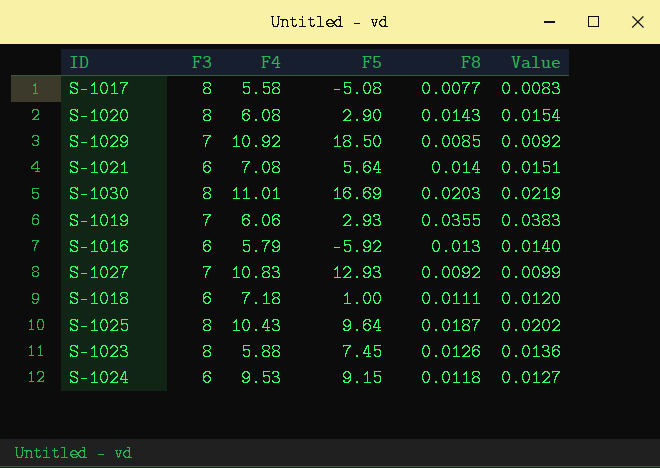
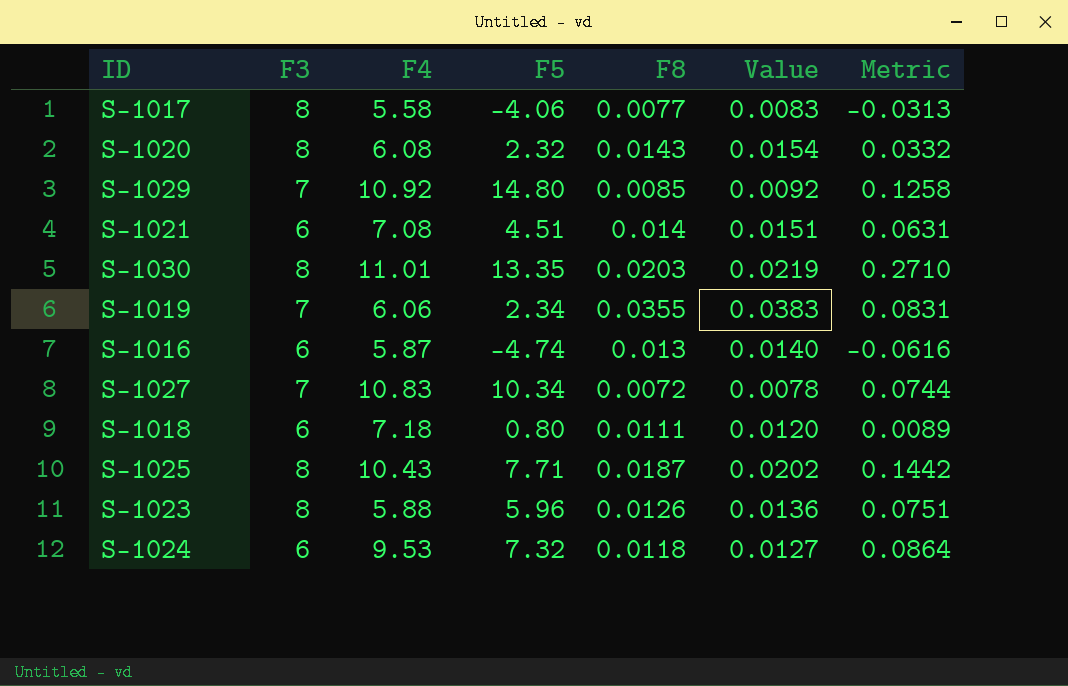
column Metric | formula: none -> [F5] * [F8]
S-1017 | F5: -5.08 -> -4.06
S-1020 | F5: 2.90 -> 2.32
S-1029 | F5: 18.50 -> 14.80
S-1021 | F5: 5.64 -> 4.51
S-1030 | F5: 16.69 -> 13.35
S-1019 | F5: 2.93 -> 2.34
S-1016 | F4: 5.79 -> 5.87
S-1016 | F5: -5.92 -> -4.74
S-1027 | F5: 12.93 -> 10.34
S-1027 | F8: 0.0092 -> 0.0072
S-1027 | Value: 0.0099 -> 0.0078
S-1018 | F5: 1.00 -> 0.80
S-1025 | F5: 9.64 -> 7.71
S-1023 | F5: 7.45 -> 5.96
S-1024 | F5: 9.15 -> 7.32

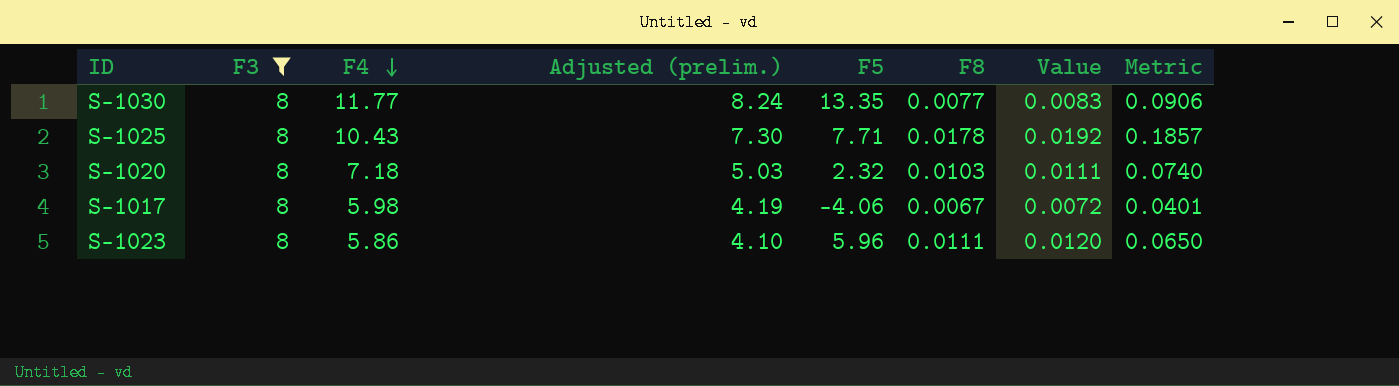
filter: none -> F3 = 8
row order: none -> F4 descending
column Adjusted (prelim.) | formula: none -> [F4] * 0.7
column Metric | formula: [F5] * [F8] -> [F4] * [F8]
S-1030 | F4: 11.01 -> 11.77
S-1030 | F8: 0.0203 -> 0.0077
S-1030 | Value: 0.0219 -> 0.0083
S-1025 | F8: 0.0187 -> 0.0178
S-1025 | Value: 0.0202 -> 0.0192
S-1020 | F4: 6.08 -> 7.18
S-1020 | F8: 0.0143 -> 0.0103
S-1020 | Value: 0.0154 -> 0.0111
S-1017 | F4: 5.58 -> 5.98
S-1017 | F8: 0.0077 -> 0.0067
S-1017 | Value: 0.0083 -> 0.0072
S-1023 | F4: 5.88 -> 5.86
S-1023 | F8: 0.0126 -> 0.0111
S-1023 | Value: 0.0136 -> 0.0120

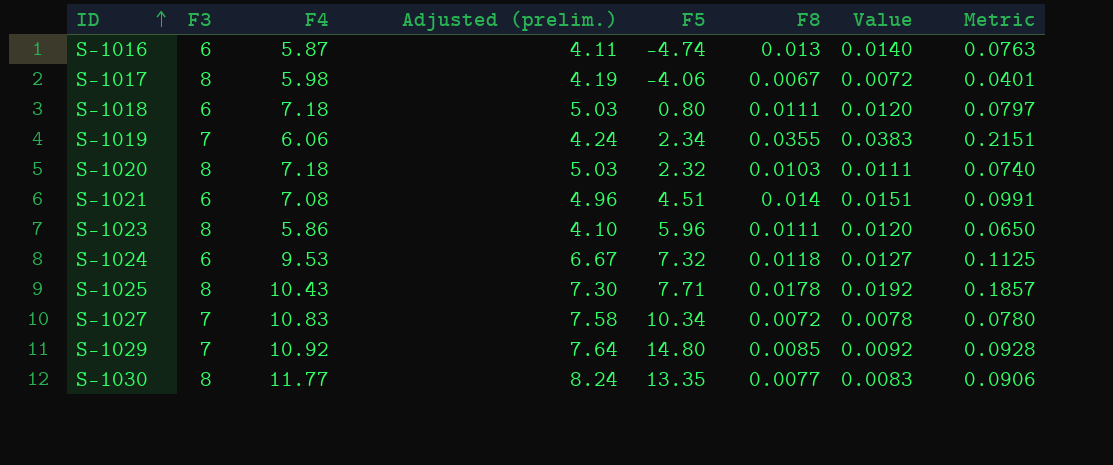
filter: F3 = 8 -> none
row order: F4 descending -> ID ascending

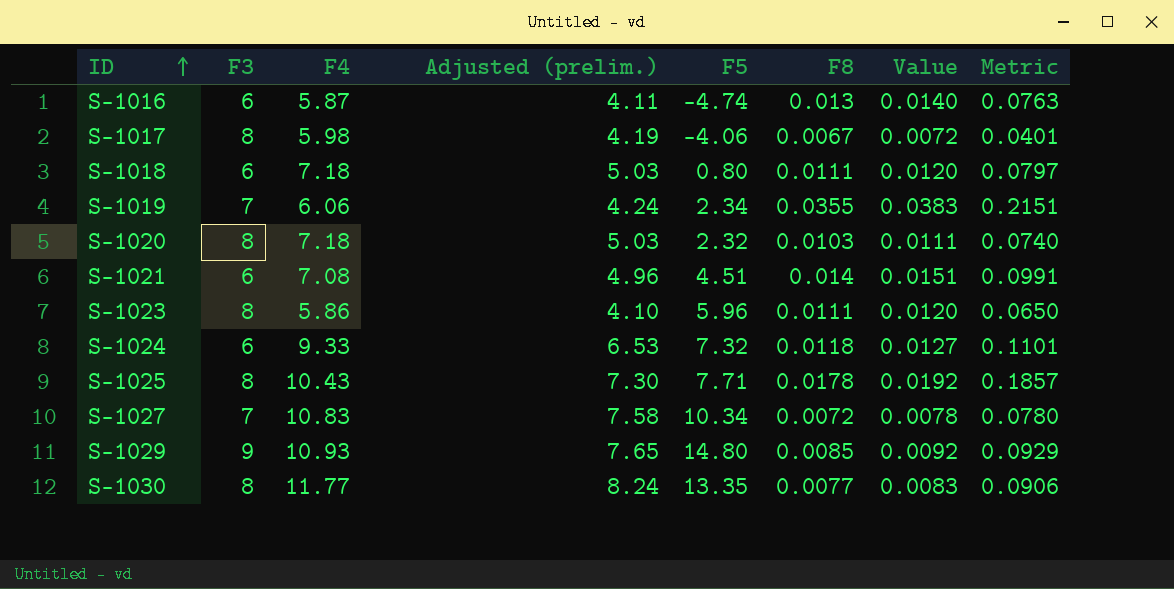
S-1024 | F4: 9.53 -> 9.33
S-1024 | Adjusted (prelim.): 6.67 -> 6.53
S-1024 | Metric: 0.1125 -> 0.1101
S-1029 | F3: 7 -> 9
S-1029 | F4: 10.92 -> 10.93
S-1029 | Adjusted (prelim.): 7.64 -> 7.65
S-1029 | Metric: 0.0928 -> 0.0929

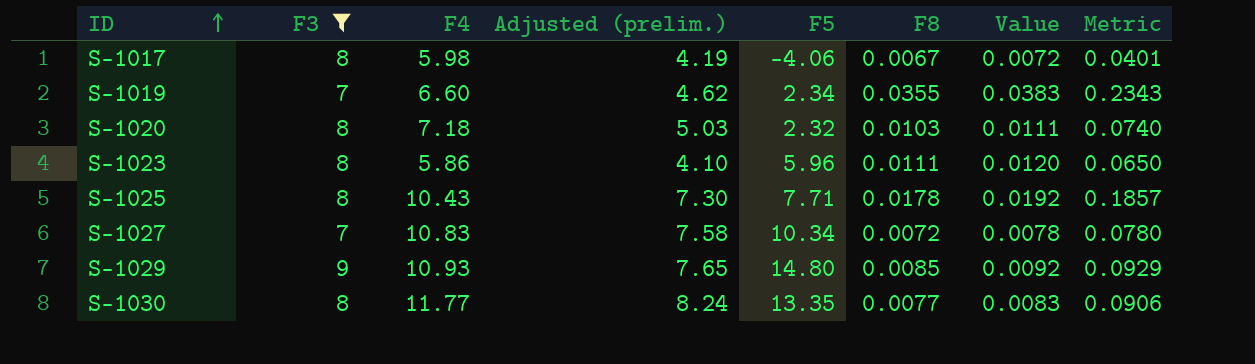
filter: none -> F3 != 6
S-1019 | F4: 6.06 -> 6.60
S-1019 | Adjusted (prelim.): 4.24 -> 4.62
S-1019 | Metric: 0.2151 -> 0.2343

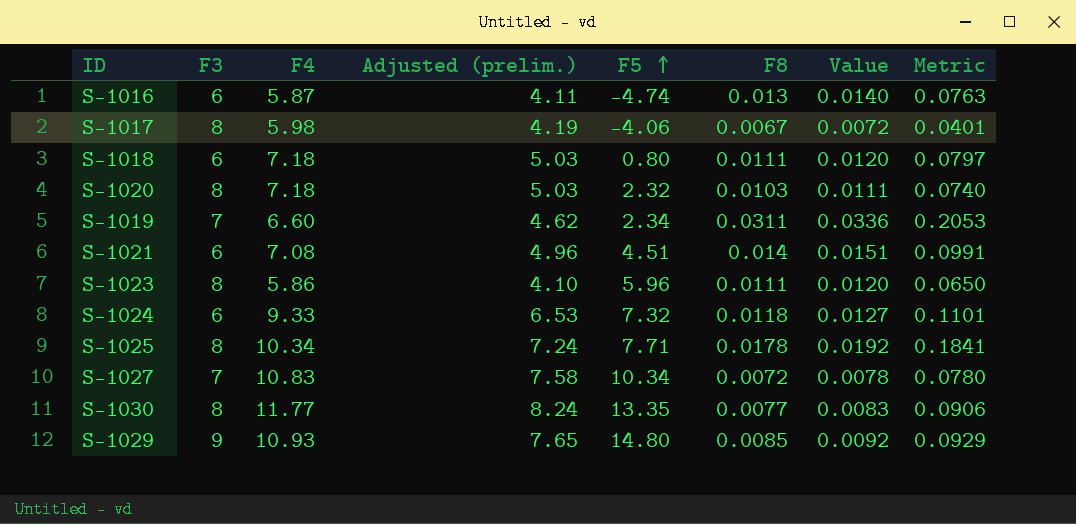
filter: F3 != 6 -> none
row order: ID ascending -> F5 ascending
S-1019 | F8: 0.0355 -> 0.0311
S-1019 | Value: 0.0383 -> 0.0336
S-1019 | Metric: 0.2343 -> 0.2053
S-1025 | F4: 10.43 -> 10.34
S-1025 | Adjusted (prelim.): 7.30 -> 7.24
S-1025 | Metric: 0.1857 -> 0.1841

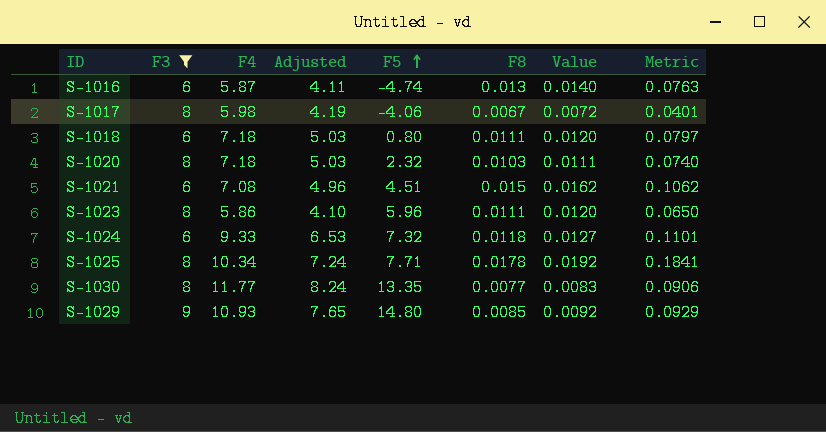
filter: none -> F3 != 7
column name: Adjusted (prelim.) -> Adjusted
S-1021 | F8: 0.014 -> 0.015
S-1021 | Value: 0.0151 -> 0.0162
S-1021 | Metric: 0.0991 -> 0.1062

